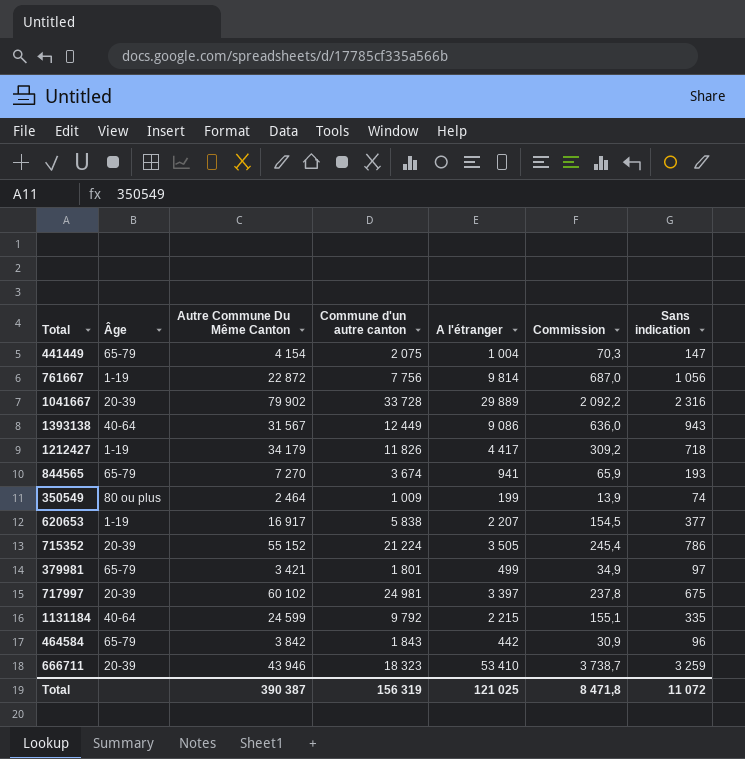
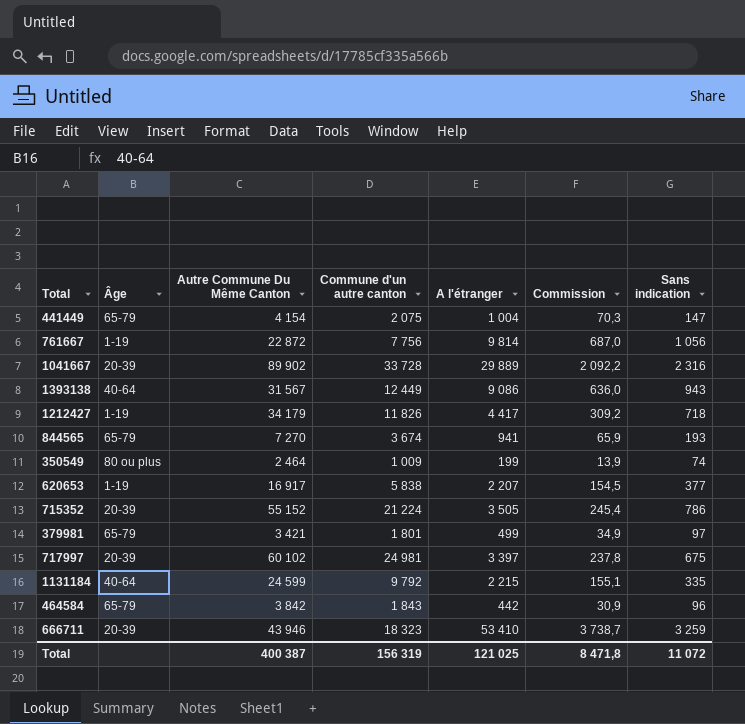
1041667 | Autre Commune Du Même Canton: 79 902 -> 89 902
Total | Autre Commune Du Même Canton: 390 387 -> 400 387

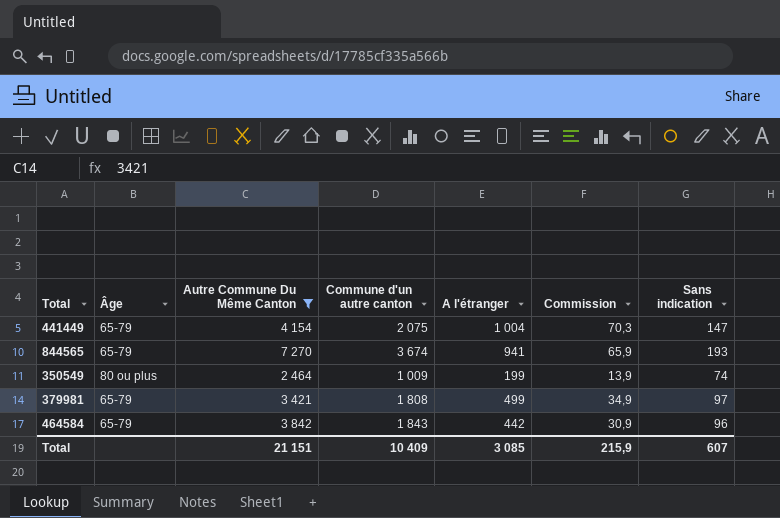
filter: none -> Autre Commune Du Même Canton <= 7 270
379981 | Commune d'un autre canton: 1 801 -> 1 808
Total | Autre Commune Du Même Canton: 400 387 -> 21 151
Total | Commune d'un autre canton: 156 319 -> 10 409
Total | A l'étranger: 121 025 -> 3 085
Total | Commission: 8 471,8 -> 215,9
Total | Sans indication: 11 072 -> 607

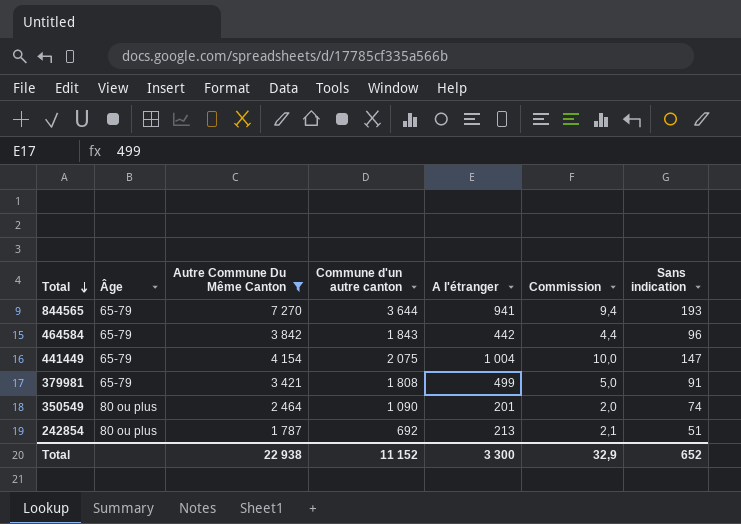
row order: none -> Total descending
column Commission | formula: [A l'étranger] * 0,07 -> [A l'étranger] * 0,01
844565 | Commune d'un autre canton: 3 674 -> 3 644
379981 | Sans indication: 97 -> 91
350549 | Commune d'un autre canton: 1 009 -> 1 090
350549 | A l'étranger: 199 -> 201
row 242854: none -> 80 ou plus | 1 787 | 692 | 213 | 2,1 | 51
Total | Autre Commune Du Même Canton: 21 151 -> 22 938
Total | Commune d'un autre canton: 10 409 -> 11 152
Total | A l'étranger: 3 085 -> 3 300
Total | Commission: 215,9 -> 32,9
Total | Sans indication: 607 -> 652

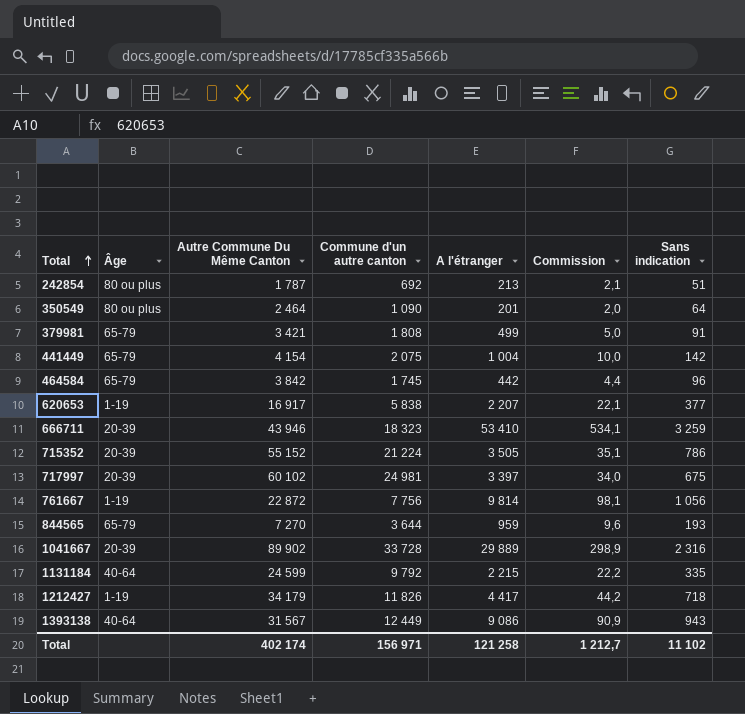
filter: Autre Commune Du Même Canton <= 7 270 -> none
row order: Total descending -> Total ascending
350549 | Sans indication: 74 -> 64
441449 | Sans indication: 147 -> 142
464584 | Commune d'un autre canton: 1 843 -> 1 745
844565 | A l'étranger: 941 -> 959
844565 | Commission: 9,4 -> 9,6
Total | Autre Commune Du Même Canton: 22 938 -> 402 174
Total | Commune d'un autre canton: 11 152 -> 156 971
Total | A l'étranger: 3 300 -> 121 258
Total | Commission: 32,9 -> 1 212,7
Total | Sans indication: 652 -> 11 102

